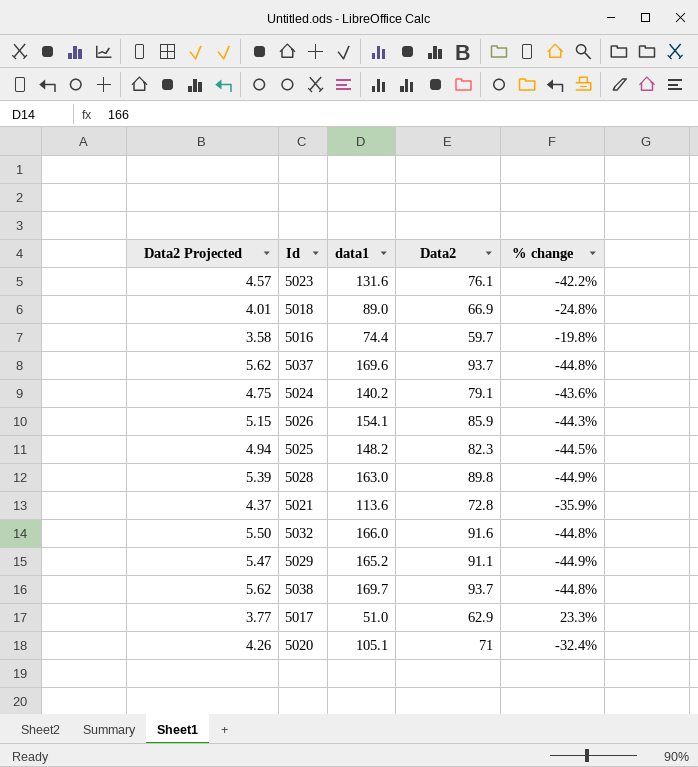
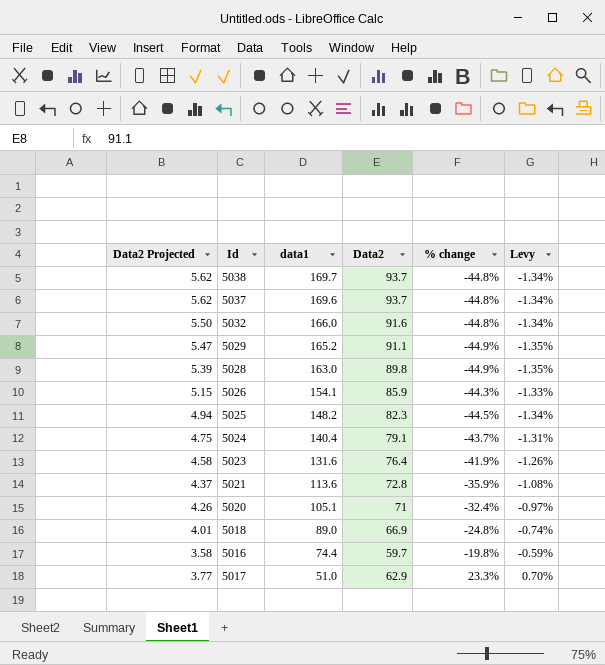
row order: none -> data1 descending
column Levy | formula: none -> [% change] * 0.03
5024 | data1: 140.2 -> 140.4
5024 | % change: -43.6% -> -43.7%
5023 | Data2 Projected: 4.57 -> 4.58
5023 | Data2: 76.1 -> 76.4
5023 | % change: -42.2% -> -41.9%

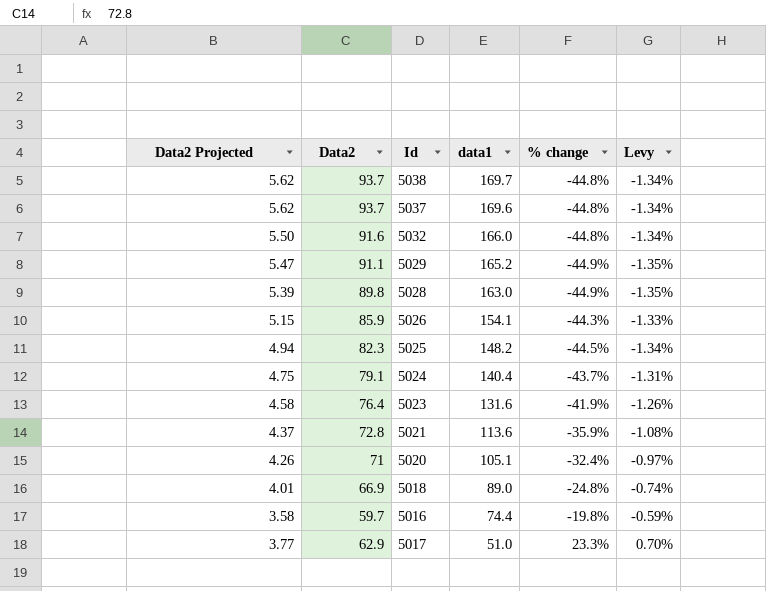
column Data2 | position: 4 -> 2

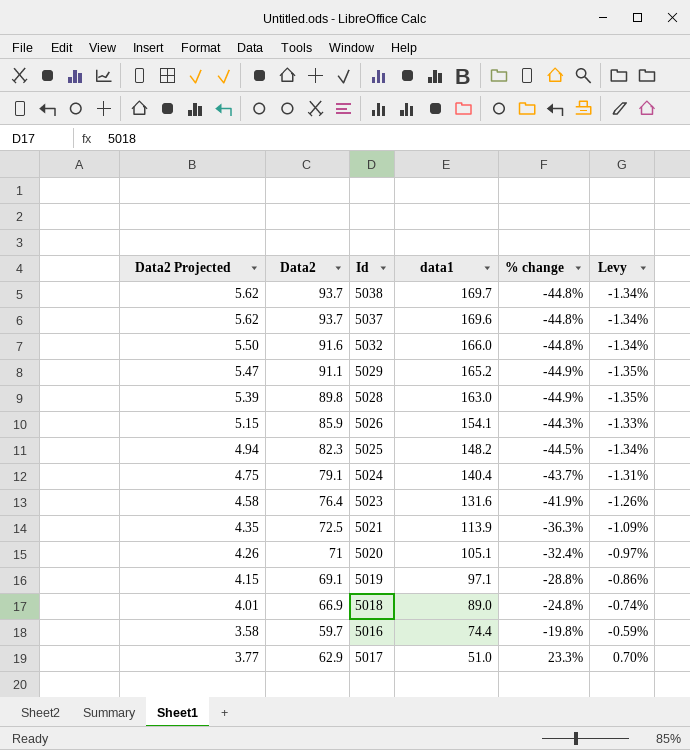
5021 | Data2 Projected: 4.37 -> 4.35
5021 | Data2: 72.8 -> 72.5
5021 | data1: 113.6 -> 113.9
5021 | % change: -35.9% -> -36.3%
5021 | Levy: -1.08% -> -1.09%
row 5019: none -> 4.15 | 69.1 | 97.1 | -28.8% | -0.86%

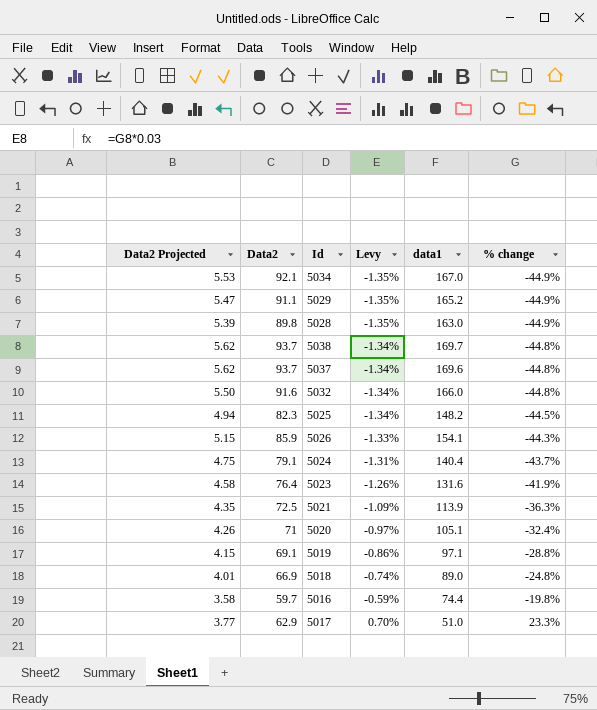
row order: data1 descending -> Levy ascending
column Levy | position: 6 -> 4
row 5034: none -> 5.53 | 92.1 | -1.35% | 167.0 | -44.9%

